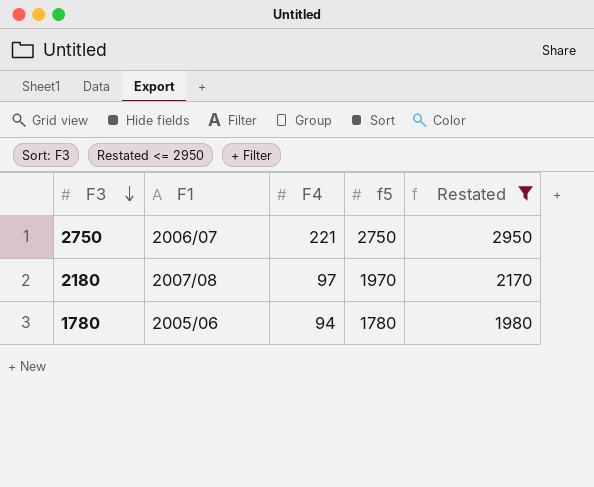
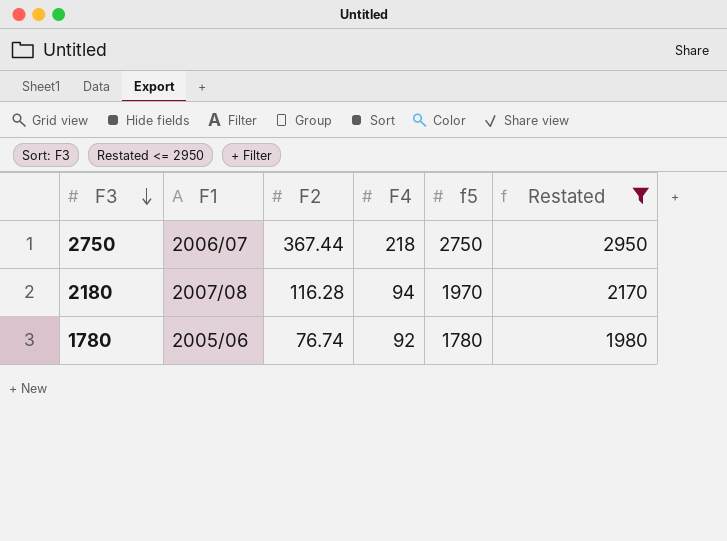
column F2 | position: none -> 3
2750 | F4: 221 -> 218
2180 | F4: 97 -> 94
1780 | F4: 94 -> 92

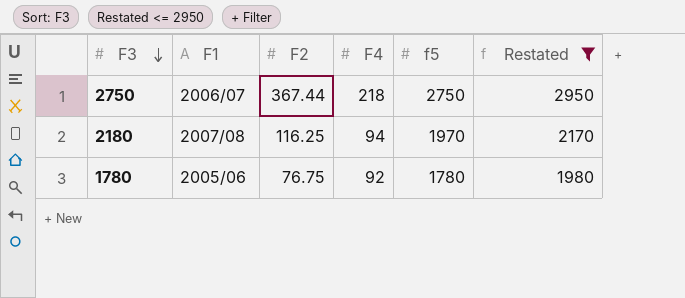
2180 | F2: 116.28 -> 116.25
1780 | F2: 76.74 -> 76.75

